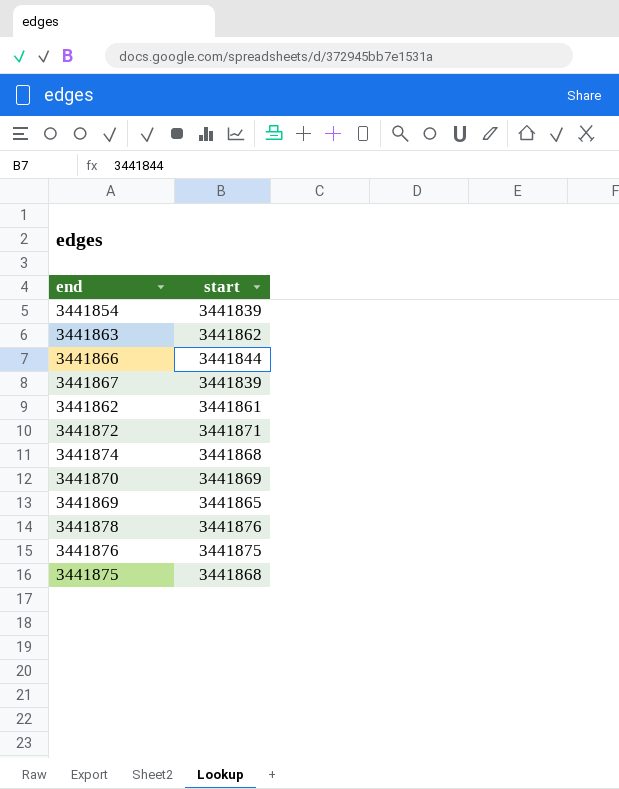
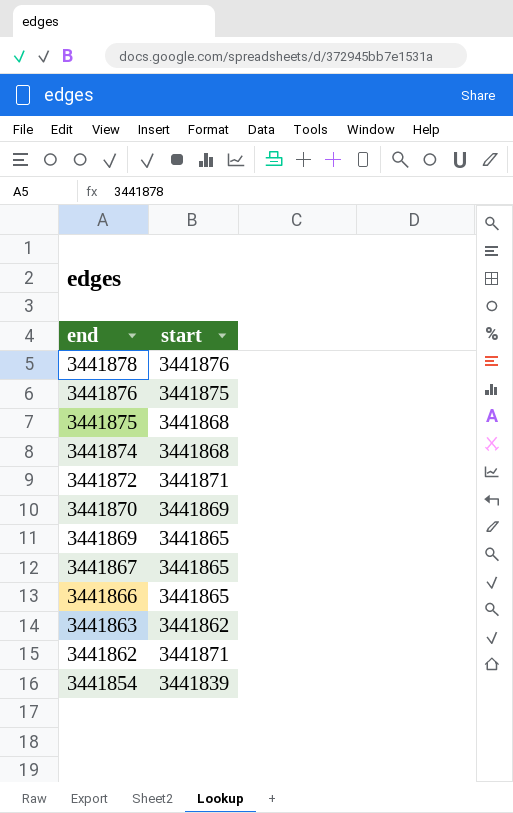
row order: none -> end descending
3441867 | start: 3441839 -> 3441865
3441866 | start: 3441844 -> 3441865
3441862 | start: 3441861 -> 3441871

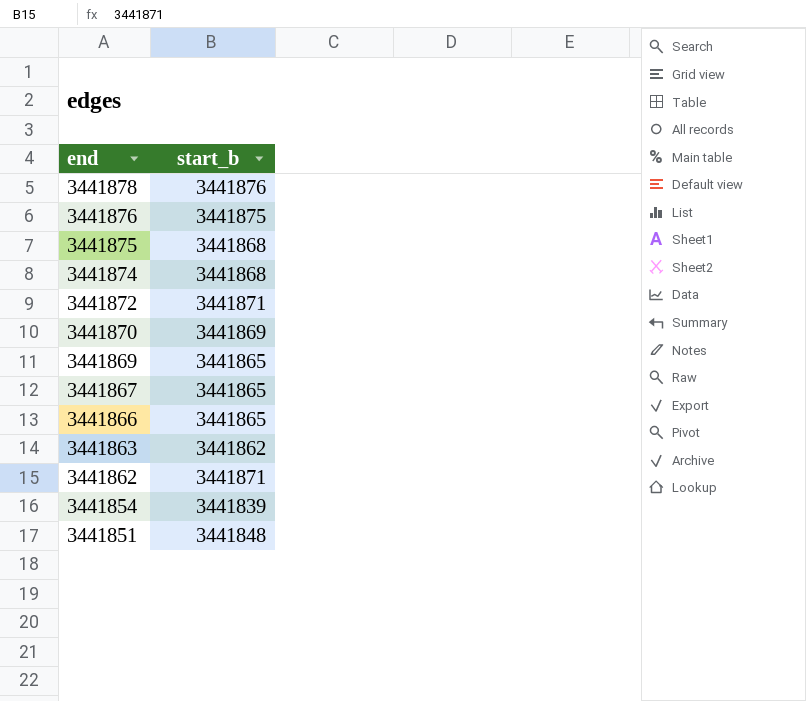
column name: start -> start_b
row 3441851: none -> 3441848

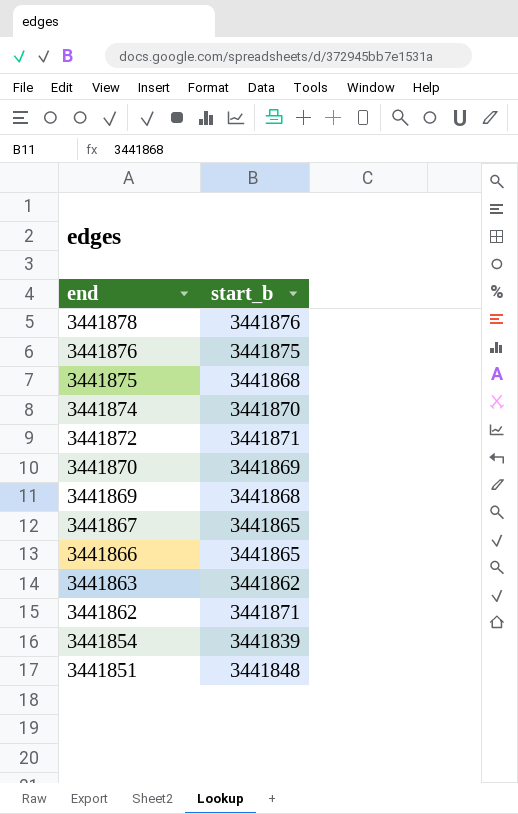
3441874 | start_b: 3441868 -> 3441870
3441869 | start_b: 3441865 -> 3441868

